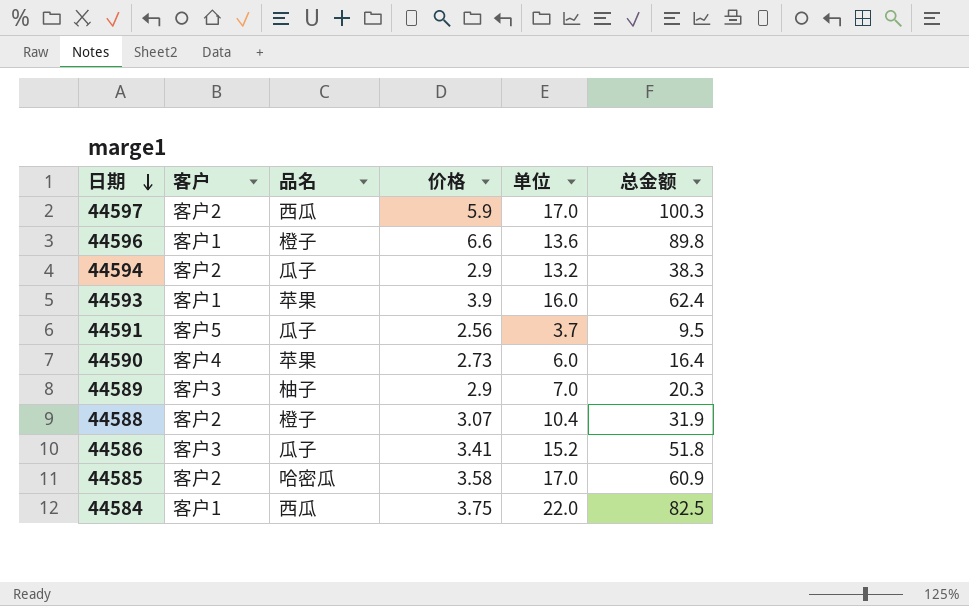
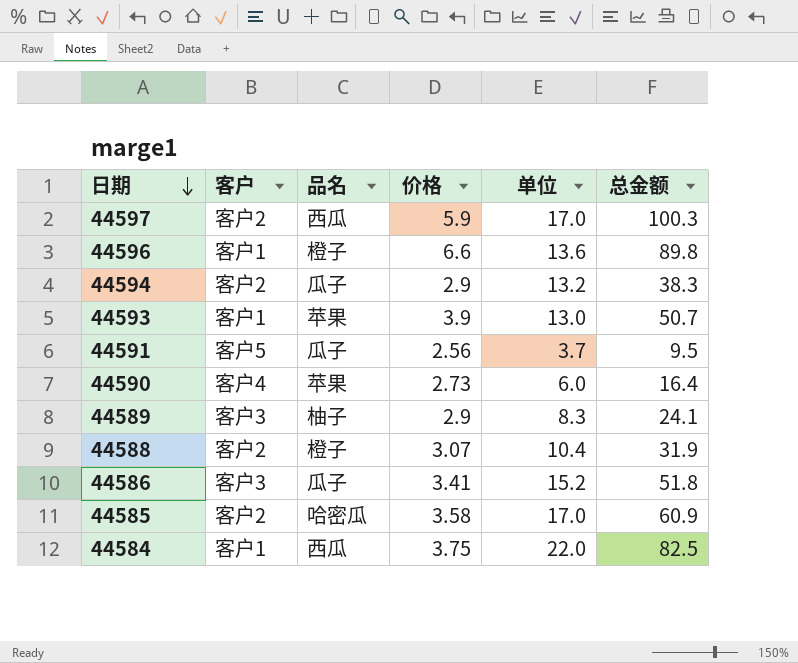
44593 | 单位: 16.0 -> 13.0
44593 | 总金额: 62.4 -> 50.7
44589 | 单位: 7.0 -> 8.3
44589 | 总金额: 20.3 -> 24.1

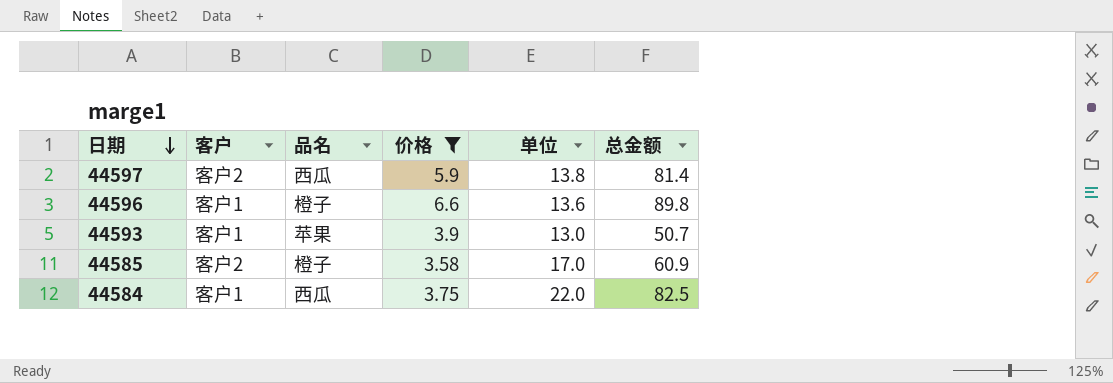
filter: none -> 价格 >= 3.58
44597 | 单位: 17.0 -> 13.8
44597 | 总金额: 100.3 -> 81.4
44585 | 品名: 哈密瓜 -> 橙子

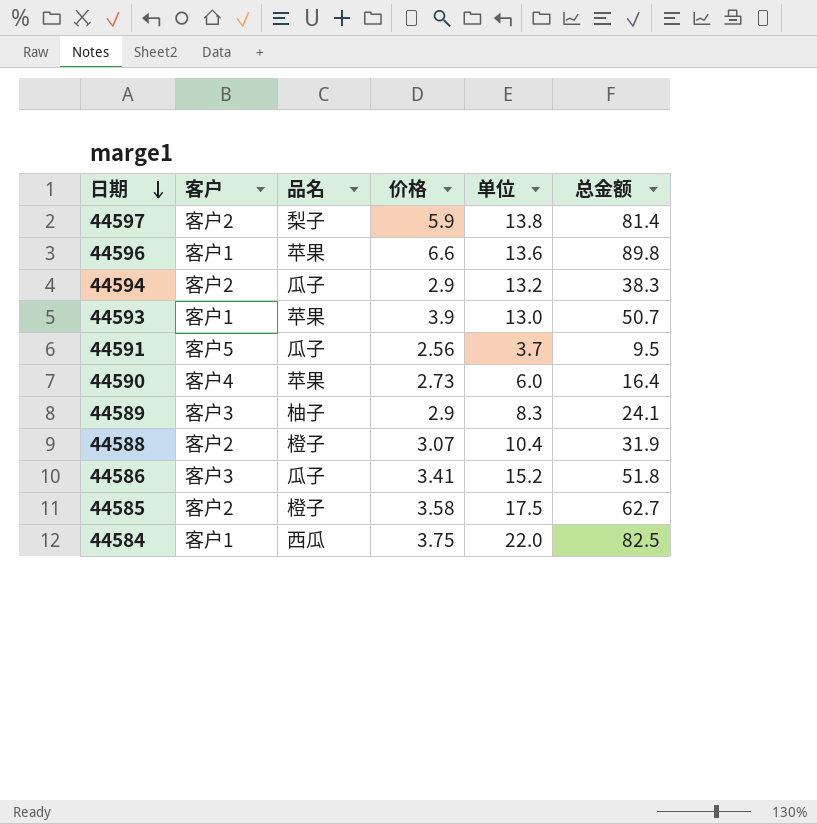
filter: 价格 >= 3.58 -> none
44597 | 品名: 西瓜 -> 梨子
44596 | 品名: 橙子 -> 苹果
44585 | 单位: 17.0 -> 17.5
44585 | 总金额: 60.9 -> 62.7

